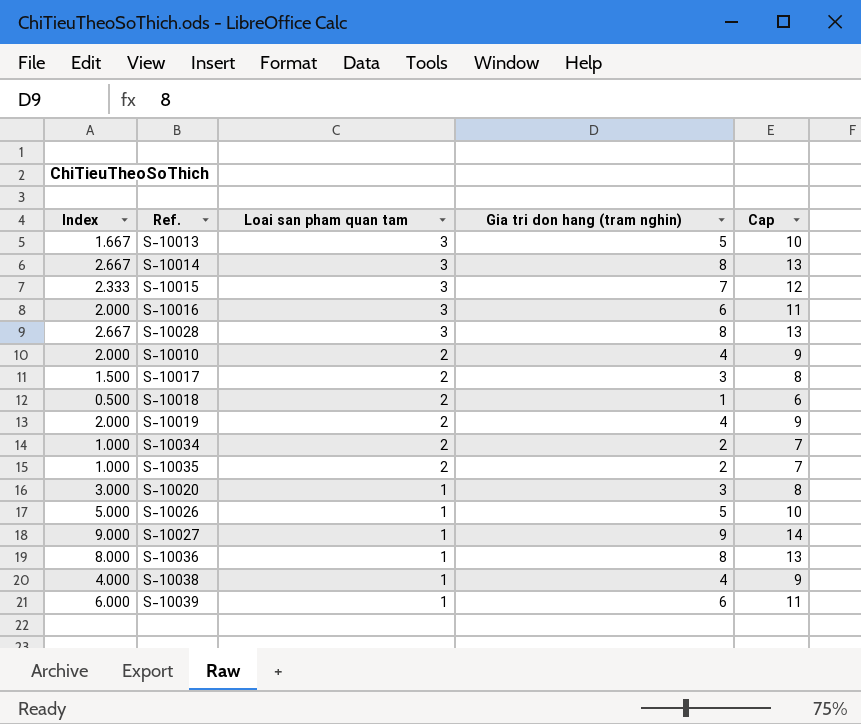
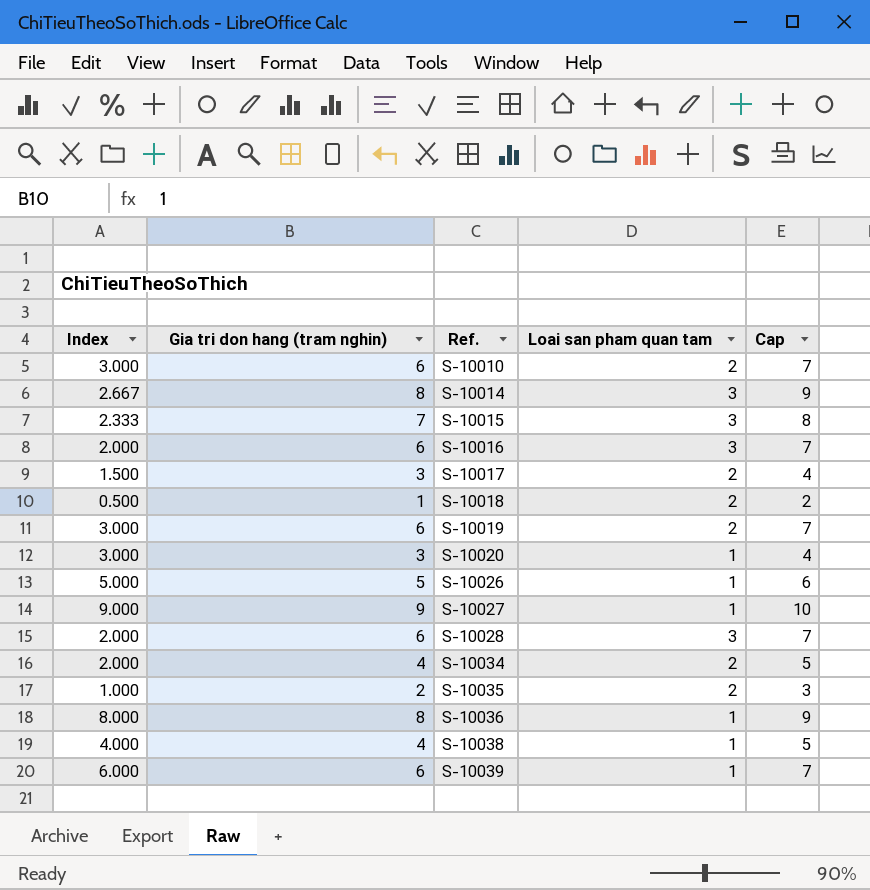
row order: Loai san pham quan tam descending -> Ref. ascending
column Gia tri don hang (tram nghin) | position: 4 -> 2
column Cap | formula: [Gia tri don hang (tram nghin)] + 5 -> [Gia tri don hang (tram nghin)] + 1
row S-10013: 1.667 | 3 | 5 | 10 -> none
S-10010 | Index: 2.000 -> 3.000
S-10010 | Gia tri don hang (tram nghin): 4 -> 6
S-10019 | Index: 2.000 -> 3.000
S-10019 | Gia tri don hang (tram nghin): 4 -> 6
S-10028 | Index: 2.667 -> 2.000
S-10028 | Gia tri don hang (tram nghin): 8 -> 6
S-10034 | Index: 1.000 -> 2.000
S-10034 | Gia tri don hang (tram nghin): 2 -> 4

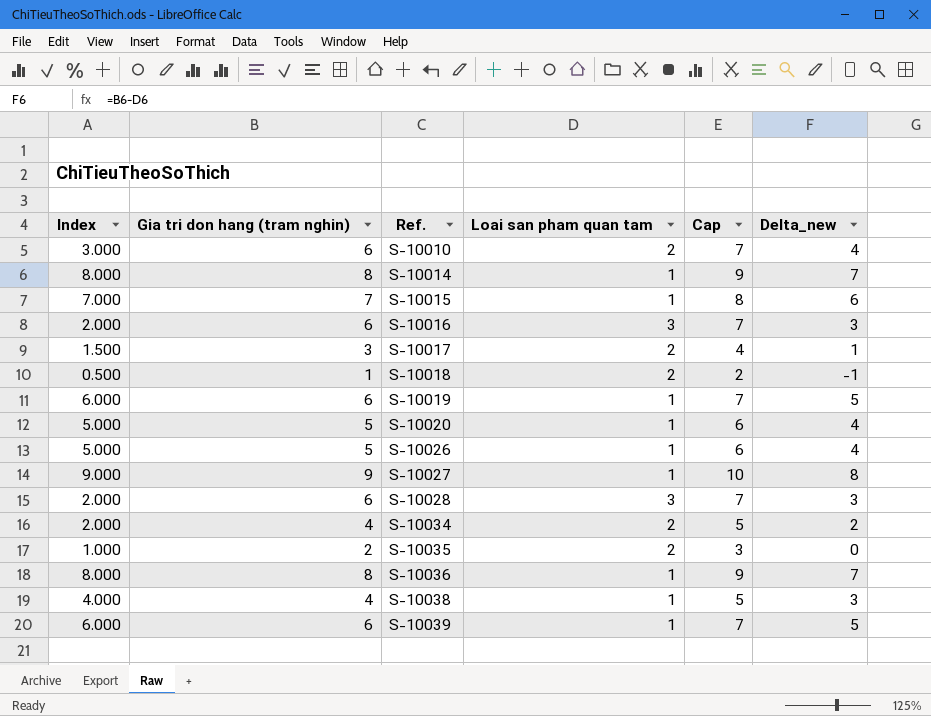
column Delta_new | formula: none -> [Gia tri don hang (tram nghin)] - [Loai san pham quan tam]
S-10014 | Index: 2.667 -> 8.000
S-10014 | Loai san pham quan tam: 3 -> 1
S-10015 | Index: 2.333 -> 7.000
S-10015 | Loai san pham quan tam: 3 -> 1
S-10019 | Index: 3.000 -> 6.000
S-10019 | Loai san pham quan tam: 2 -> 1
S-10020 | Index: 3.000 -> 5.000
S-10020 | Gia tri don hang (tram nghin): 3 -> 5
S-10020 | Cap: 4 -> 6

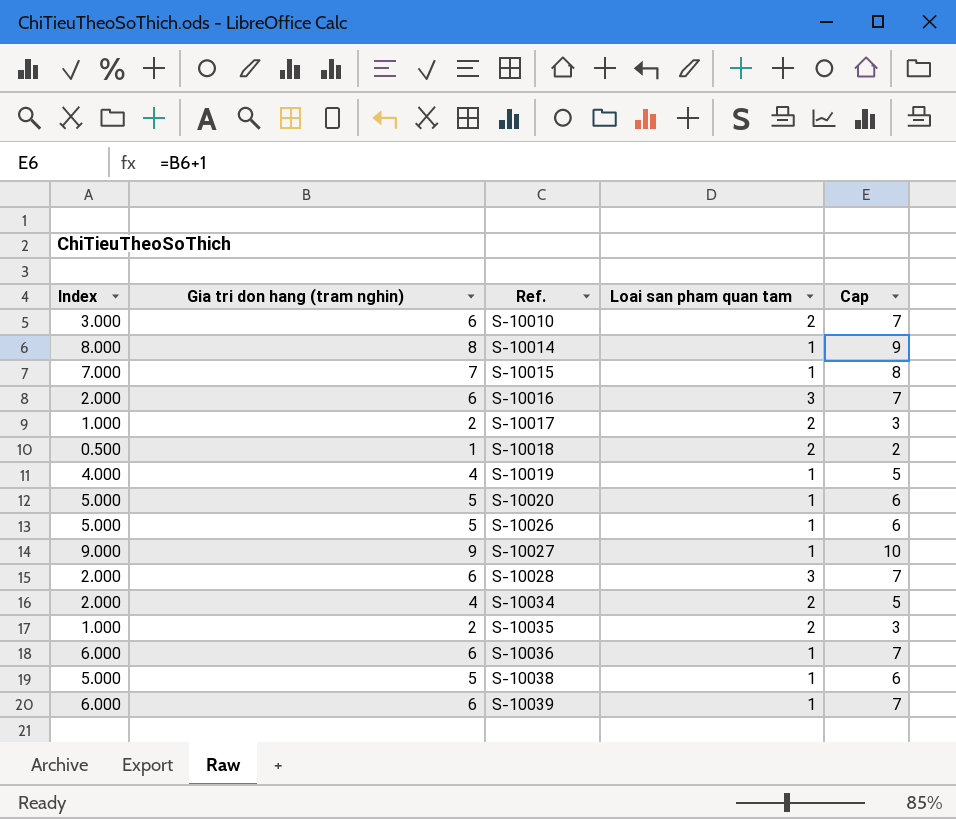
column Delta_new | formula: [Gia tri don hang (tram nghin)] - [Loai san pham quan tam] -> none
S-10017 | Index: 1.500 -> 1.000
S-10017 | Gia tri don hang (tram nghin): 3 -> 2
S-10017 | Cap: 4 -> 3
S-10019 | Index: 6.000 -> 4.000
S-10019 | Gia tri don hang (tram nghin): 6 -> 4
S-10019 | Cap: 7 -> 5
S-10036 | Index: 8.000 -> 6.000
S-10036 | Gia tri don hang (tram nghin): 8 -> 6
S-10036 | Cap: 9 -> 7
S-10038 | Index: 4.000 -> 5.000
S-10038 | Gia tri don hang (tram nghin): 4 -> 5
S-10038 | Cap: 5 -> 6

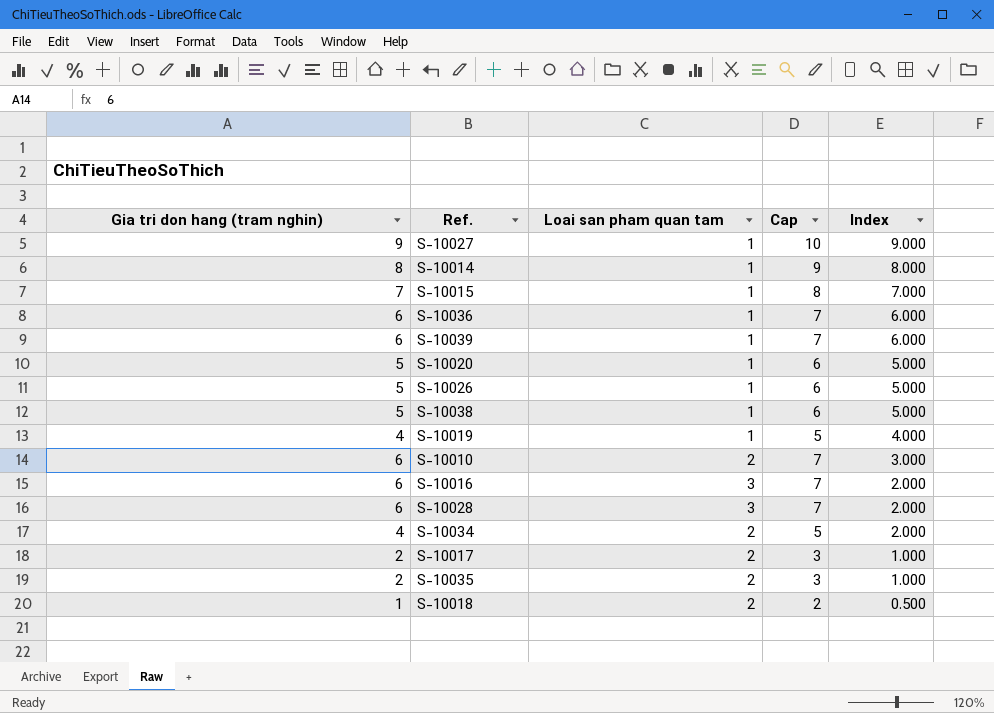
row order: Ref. ascending -> Index descending
column Index | position: 1 -> 5

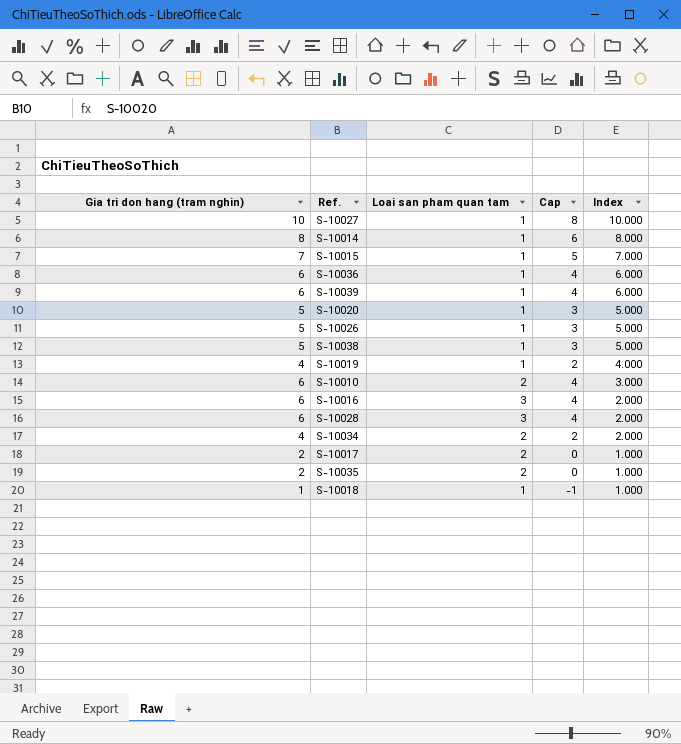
column Cap | formula: [Gia tri don hang (tram nghin)] + 1 -> [Gia tri don hang (tram nghin)] - 2
S-10027 | Gia tri don hang (tram nghin): 9 -> 10
S-10027 | Index: 9.000 -> 10.000
S-10018 | Loai san pham quan tam: 2 -> 1
S-10018 | Index: 0.500 -> 1.000

